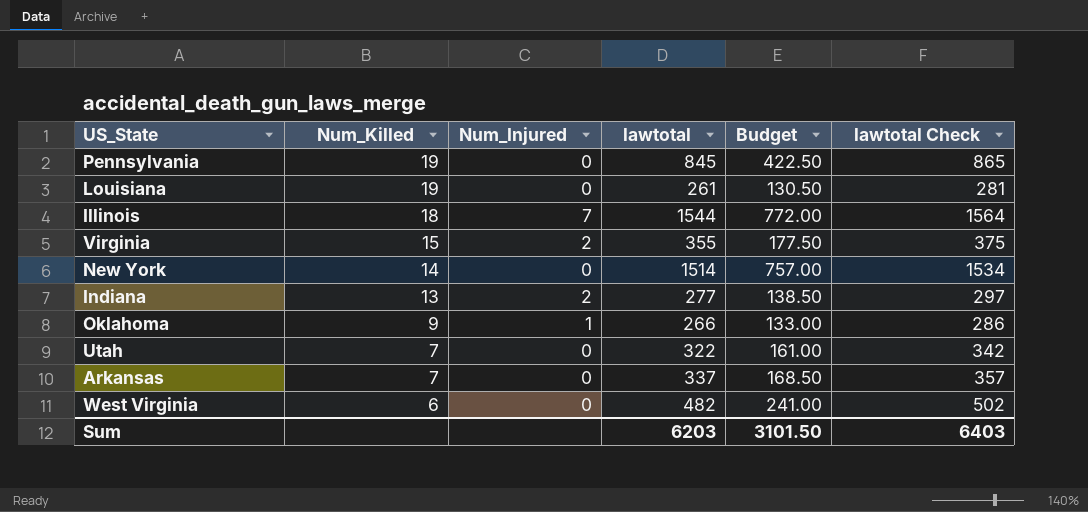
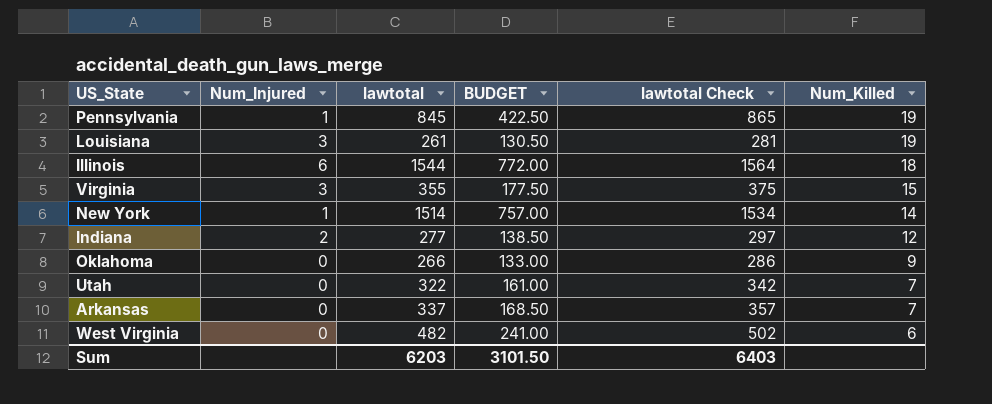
column name: Budget -> BUDGET
column Num_Killed | position: 2 -> 6
Pennsylvania | Num_Injured: 0 -> 1
Louisiana | Num_Injured: 0 -> 3
Illinois | Num_Injured: 7 -> 6
Virginia | Num_Injured: 2 -> 3
New York | Num_Injured: 0 -> 1
Indiana | Num_Killed: 13 -> 12
Oklahoma | Num_Injured: 1 -> 0

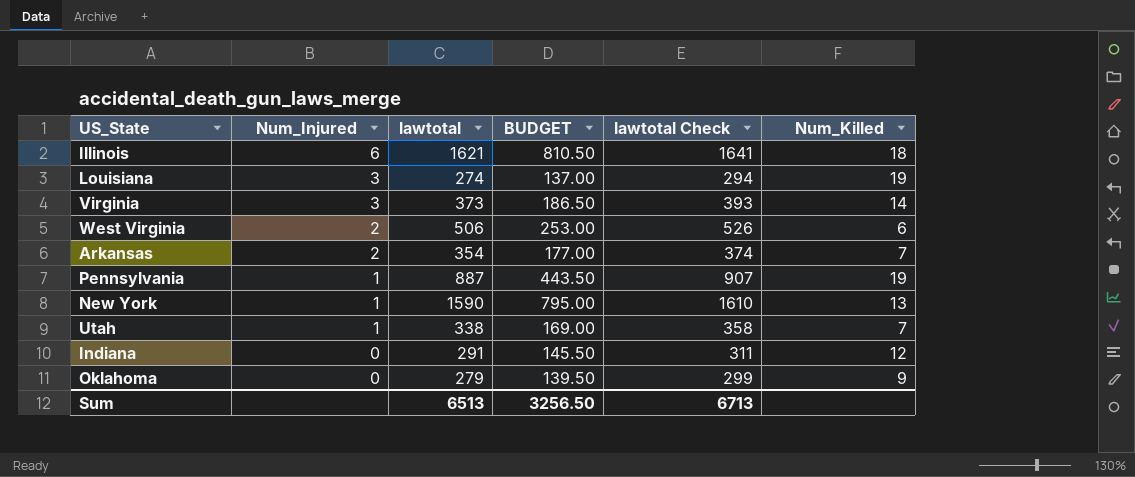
row order: Num_Killed descending -> Num_Injured descending
Illinois | lawtotal: 1544 -> 1621
Illinois | BUDGET: 772.00 -> 810.50
Illinois | lawtotal Check: 1564 -> 1641
Louisiana | lawtotal: 261 -> 274
Louisiana | BUDGET: 130.50 -> 137.00
Louisiana | lawtotal Check: 281 -> 294
Virginia | lawtotal: 355 -> 373
Virginia | BUDGET: 177.50 -> 186.50
Virginia | lawtotal Check: 375 -> 393
Virginia | Num_Killed: 15 -> 14
West Virginia | Num_Injured: 0 -> 2
West Virginia | lawtotal: 482 -> 506
West Virginia | BUDGET: 241.00 -> 253.00
West Virginia | lawtotal Check: 502 -> 526
Arkansas | Num_Injured: 0 -> 2
Arkansas | lawtotal: 337 -> 354
Arkansas | BUDGET: 168.50 -> 177.00
Arkansas | lawtotal Check: 357 -> 374
Pennsylvania | lawtotal: 845 -> 887
Pennsylvania | BUDGET: 422.50 -> 443.50
Pennsylvania | lawtotal Check: 865 -> 907
New York | lawtotal: 1514 -> 1590
New York | BUDGET: 757.00 -> 795.00
New York | lawtotal Check: 1534 -> 1610
New York | Num_Killed: 14 -> 13
Utah | Num_Injured: 0 -> 1
Utah | lawtotal: 322 -> 338
Utah | BUDGET: 161.00 -> 169.00
Utah | lawtotal Check: 342 -> 358
Indiana | Num_Injured: 2 -> 0
Indiana | lawtotal: 277 -> 291
Indiana | BUDGET: 138.50 -> 145.50
Indiana | lawtotal Check: 297 -> 311
Oklahoma | lawtotal: 266 -> 279
Oklahoma | BUDGET: 133.00 -> 139.50
Oklahoma | lawtotal Check: 286 -> 299
Sum | lawtotal: 6203 -> 6513
Sum | BUDGET: 3101.50 -> 3256.50
Sum | lawtotal Check: 6403 -> 6713

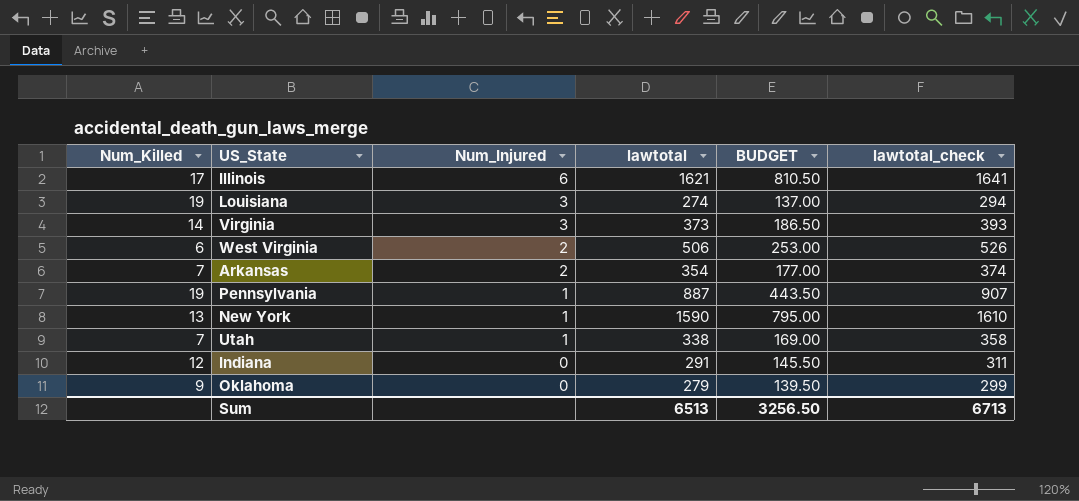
column Num_Killed | position: 6 -> 1
column name: lawtotal Check -> lawtotal_check
Illinois | Num_Killed: 18 -> 17

